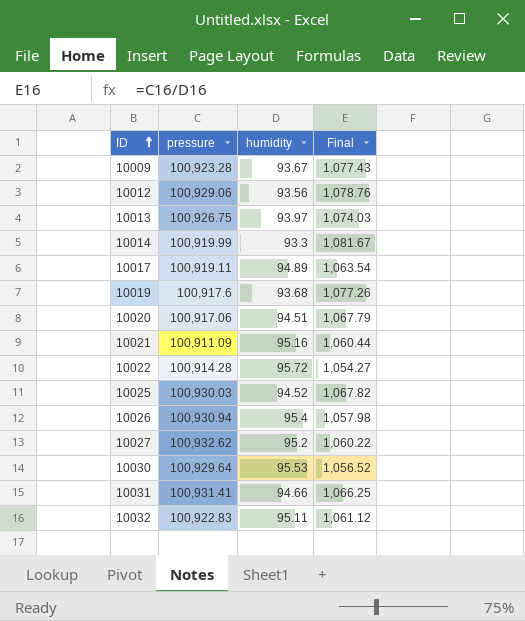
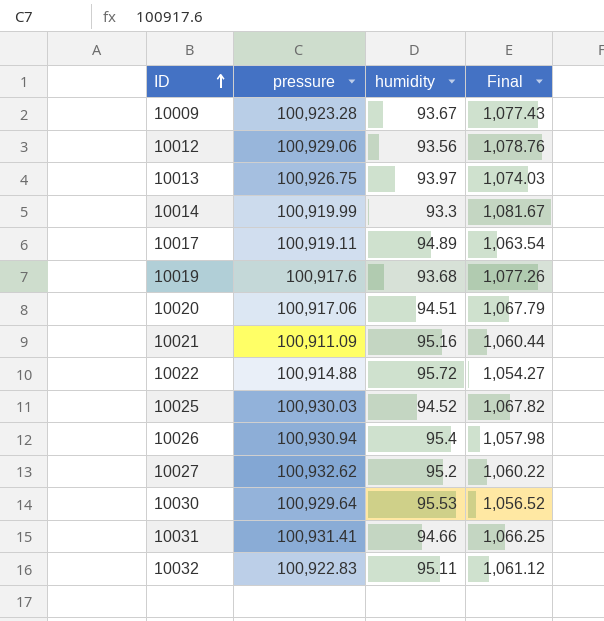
10022 | pressure: 100,914.28 -> 100,914.88

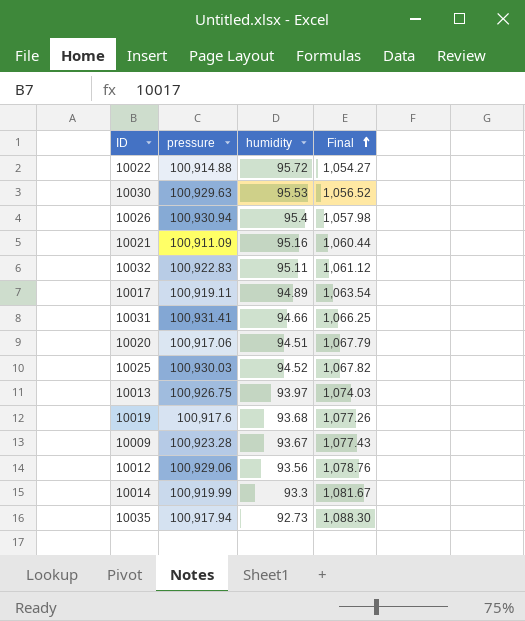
row order: ID ascending -> Final ascending
row 10027: 100,932.62 | 95.2 | 1,060.22 -> none
10030 | pressure: 100,929.64 -> 100,929.63
row 10035: none -> 100,917.94 | 92.73 | 1,088.30

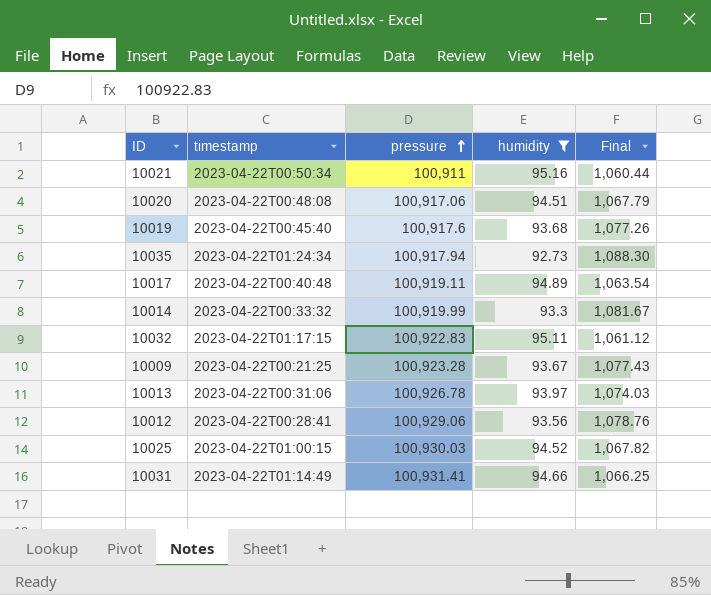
filter: none -> humidity <= 95.16
row order: Final ascending -> pressure ascending
column timestamp | position: none -> 2
10021 | pressure: 100,911.09 -> 100,911
10013 | pressure: 100,926.75 -> 100,926.78

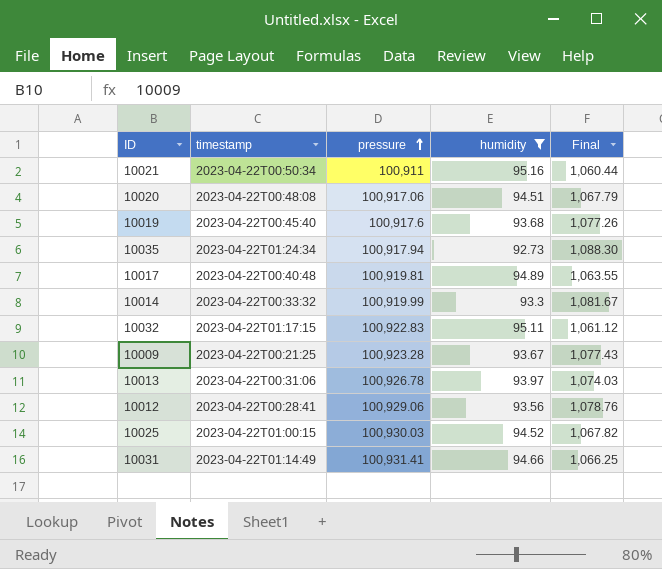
10017 | pressure: 100,919.11 -> 100,919.81
10017 | Final: 1,063.54 -> 1,063.55

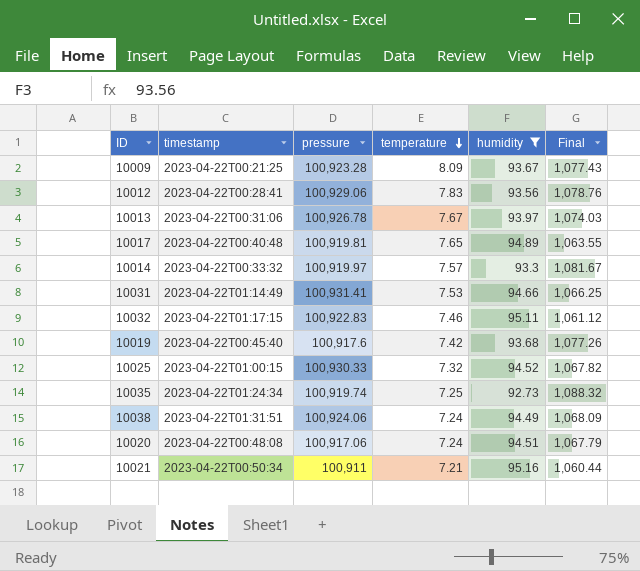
row order: pressure ascending -> temperature descending
column temperature | position: none -> 4
10014 | pressure: 100,919.99 -> 100,919.97
10025 | pressure: 100,930.03 -> 100,930.33
10035 | pressure: 100,917.94 -> 100,919.74
10035 | Final: 1,088.30 -> 1,088.32
row 10038: none -> 2023-04-22T01:31:51 | 100,924.06 | 7.24 | 94.49 | 1,068.09

